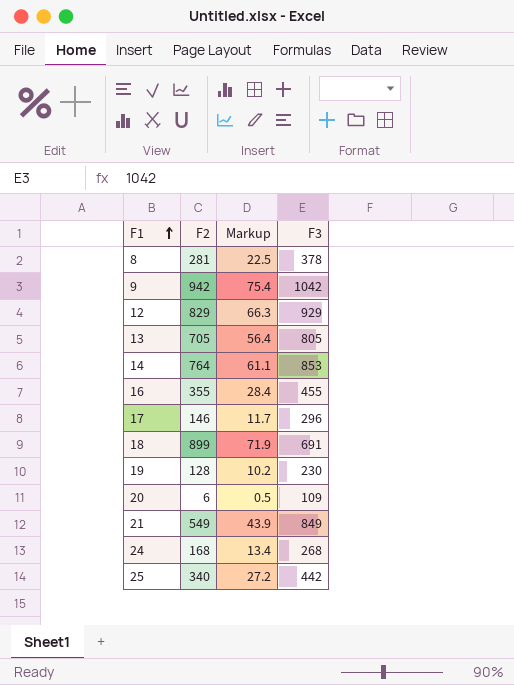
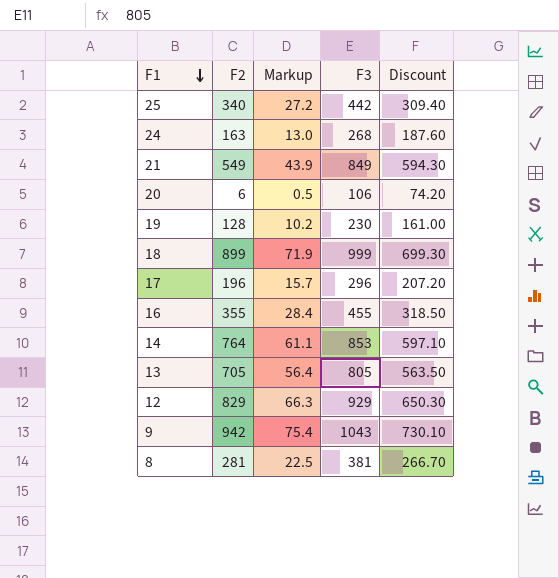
row order: F1 ascending -> F1 descending
column Discount | formula: none -> [F3] * 0.7
24 | F2: 168 -> 163
24 | Markup: 13.4 -> 13.0
20 | F3: 109 -> 106
18 | F3: 691 -> 999
17 | F2: 146 -> 196
17 | Markup: 11.7 -> 15.7
9 | F3: 1042 -> 1043
8 | F3: 378 -> 381

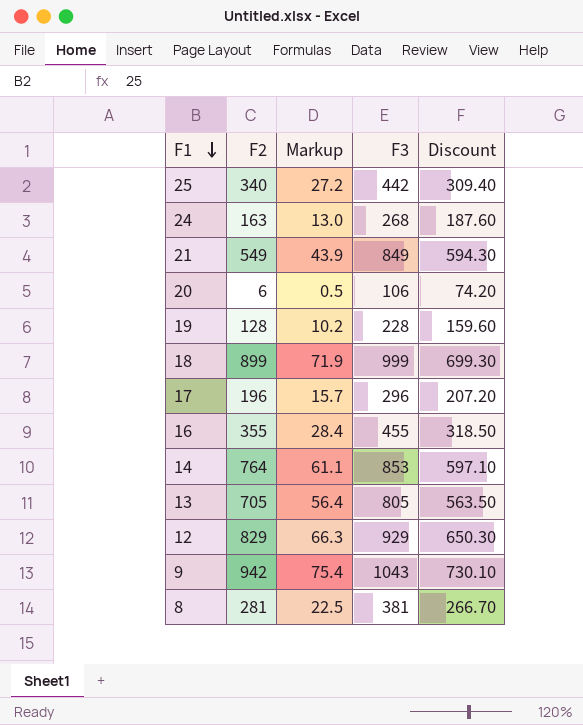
19 | F3: 230 -> 228
19 | Discount: 161.00 -> 159.60

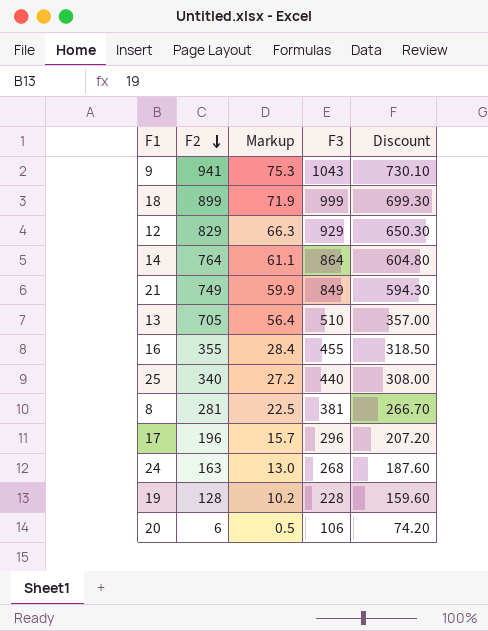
row order: F1 descending -> F2 descending
9 | F2: 942 -> 941
9 | Markup: 75.4 -> 75.3
14 | F3: 853 -> 864
14 | Discount: 597.10 -> 604.80
21 | F2: 549 -> 749
21 | Markup: 43.9 -> 59.9
13 | F3: 805 -> 510
13 | Discount: 563.50 -> 357.00
25 | F3: 442 -> 440
25 | Discount: 309.40 -> 308.00

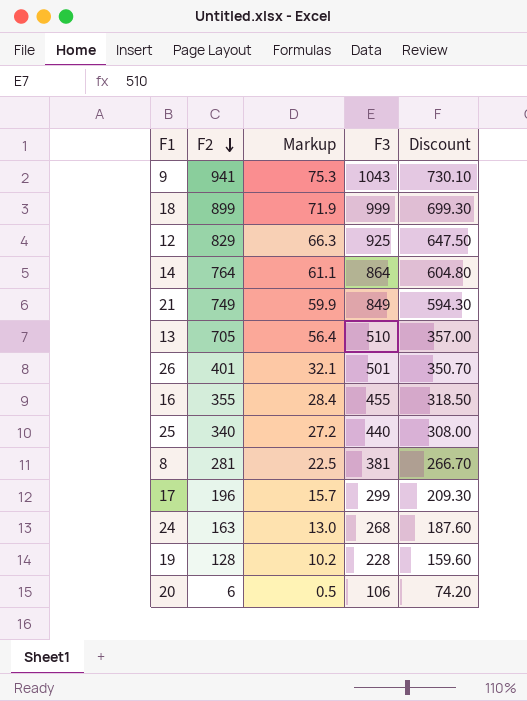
12 | F3: 929 -> 925
12 | Discount: 650.30 -> 647.50
row 26: none -> 401 | 32.1 | 501 | 350.70
17 | F3: 296 -> 299
17 | Discount: 207.20 -> 209.30

